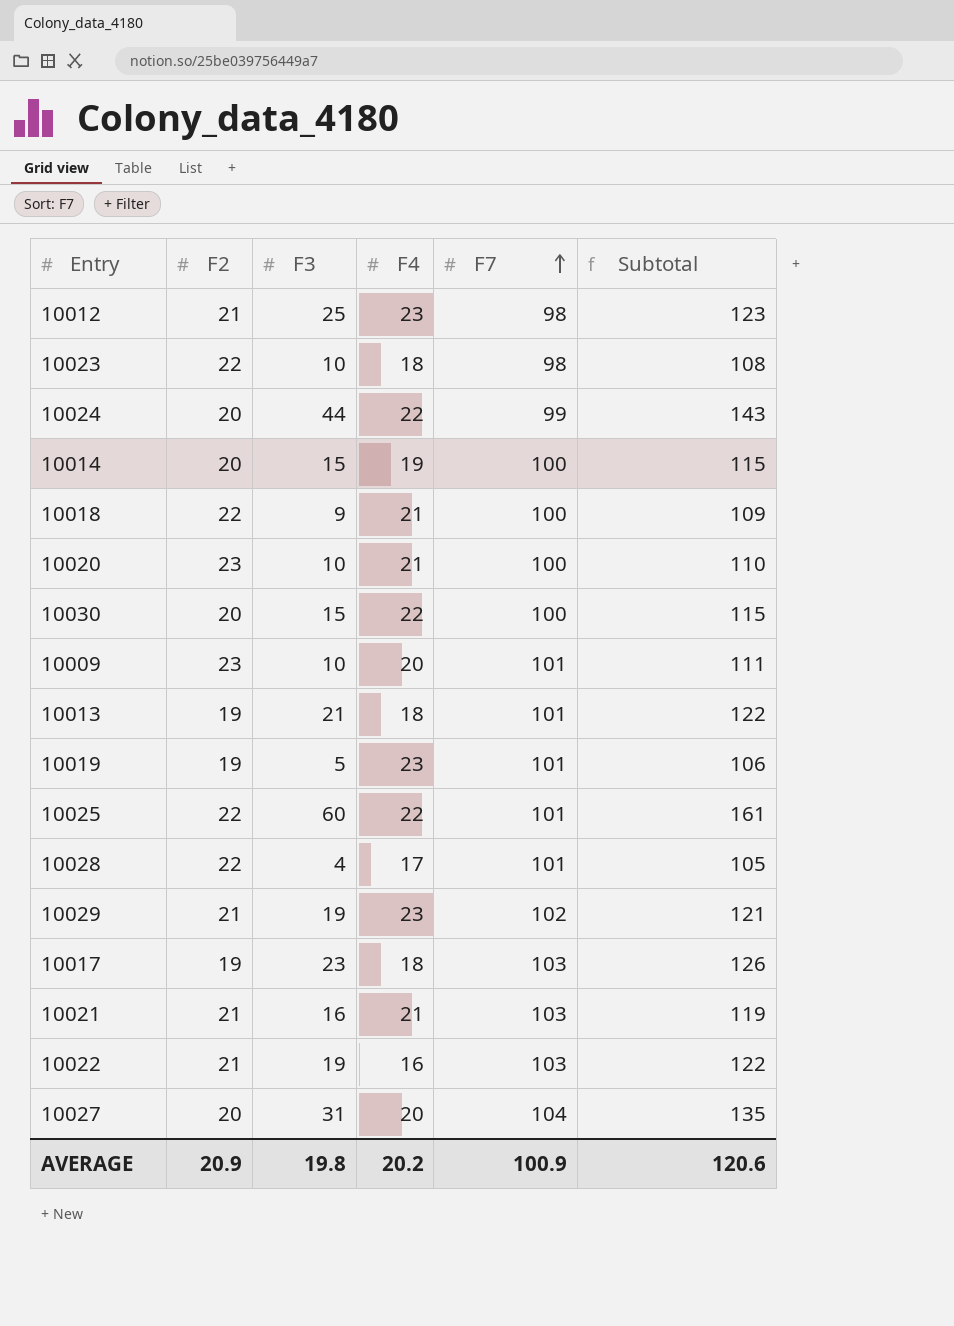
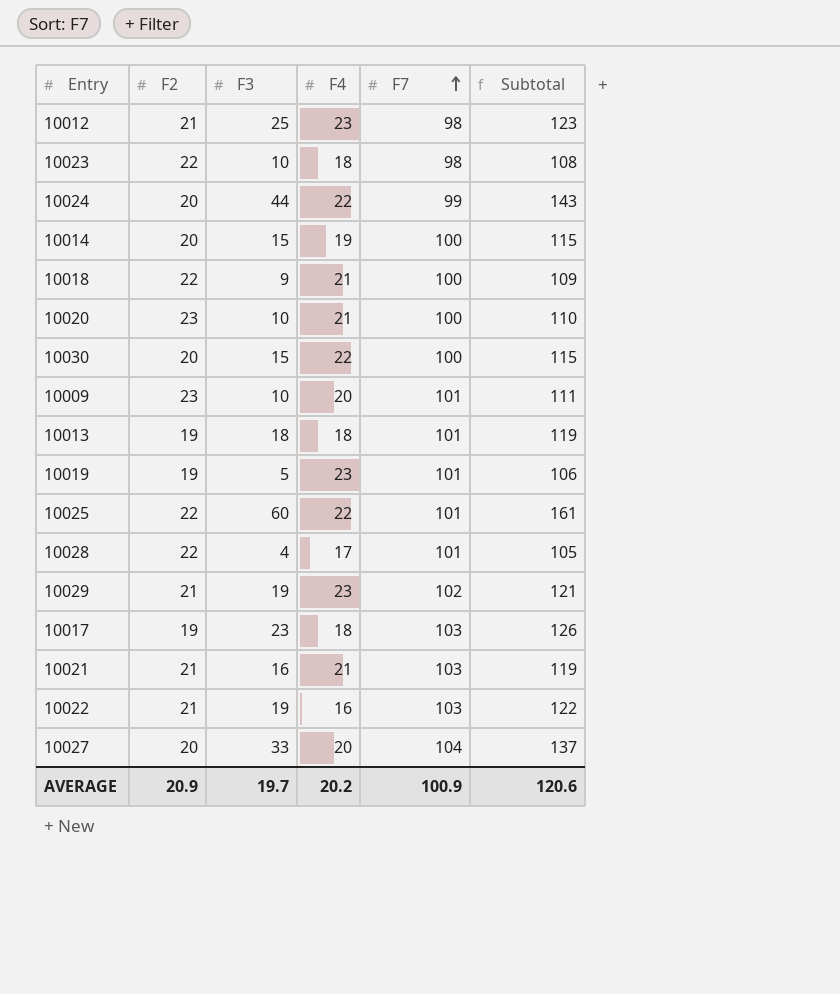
10013 | F3: 21 -> 18
10013 | Subtotal: 122 -> 119
10027 | F3: 31 -> 33
10027 | Subtotal: 135 -> 137
AVERAGE | F3: 19.8 -> 19.7

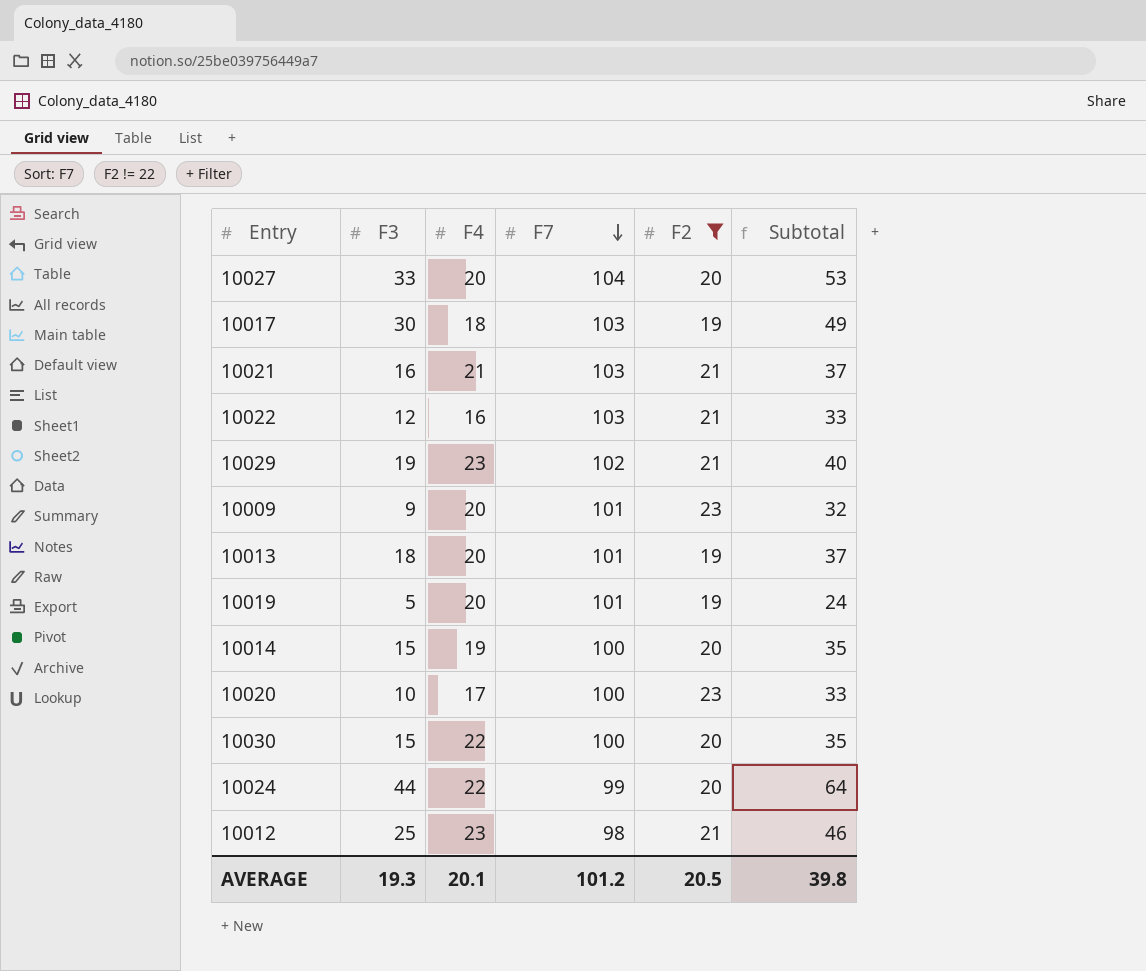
filter: none -> F2 != 22
row order: F7 ascending -> F7 descending
column F2 | position: 2 -> 5
column Subtotal | formula: [F3] + [F7] -> [F3] + [F2]
10017 | F3: 23 -> 30
10022 | F3: 19 -> 12
10009 | F3: 10 -> 9
10013 | F4: 18 -> 20
10019 | F4: 23 -> 20
10020 | F4: 21 -> 17
AVERAGE | F3: 19.7 -> 19.3
AVERAGE | F4: 20.2 -> 20.1
AVERAGE | F7: 100.9 -> 101.2
AVERAGE | F2: 20.9 -> 20.5
AVERAGE | Subtotal: 120.6 -> 39.8

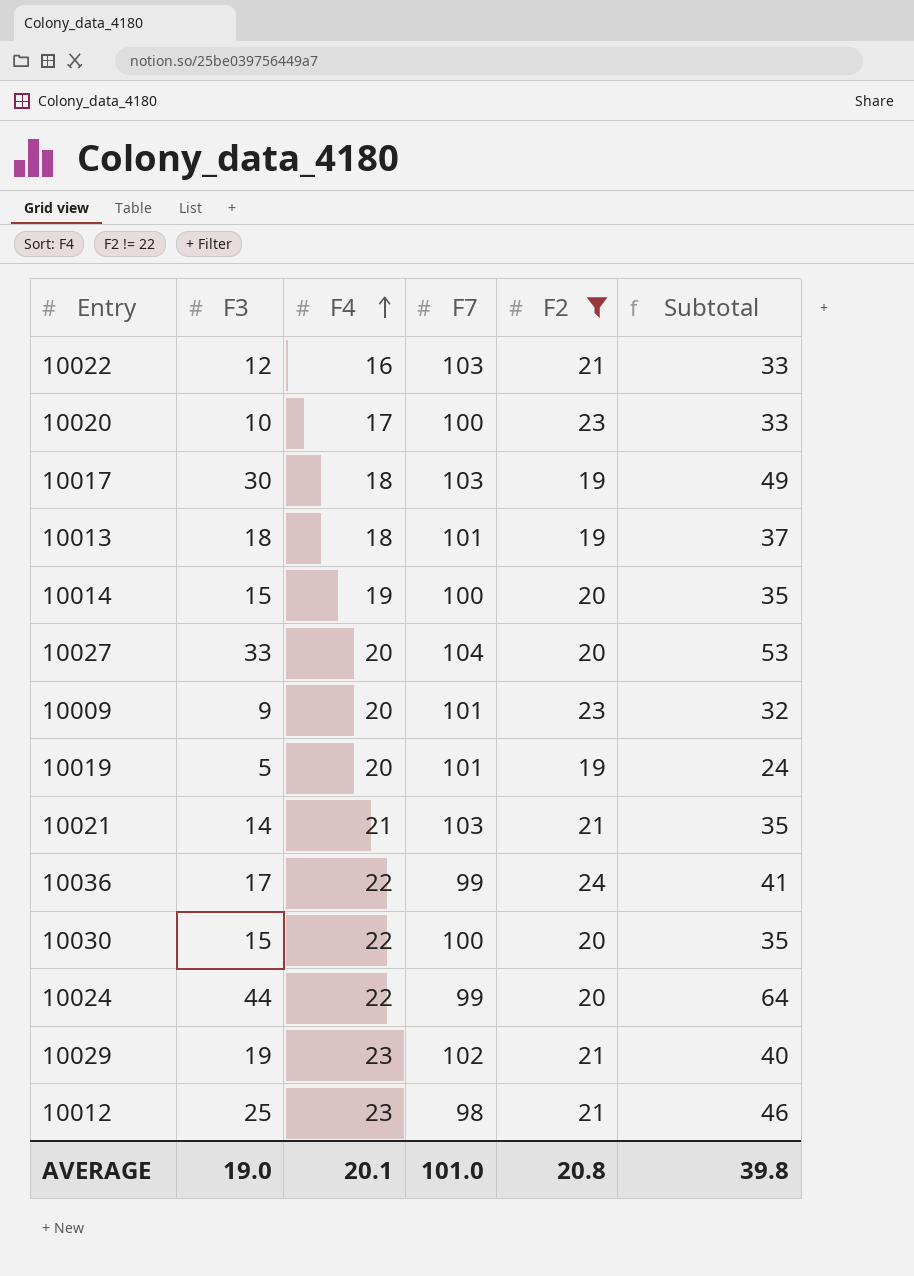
row order: F7 descending -> F4 ascending
10013 | F4: 20 -> 18
10021 | F3: 16 -> 14
10021 | Subtotal: 37 -> 35
row 10036: none -> 17 | 22 | 99 | 24 | 41
AVERAGE | F3: 19.3 -> 19.0
AVERAGE | F7: 101.2 -> 101.0
AVERAGE | F2: 20.5 -> 20.8

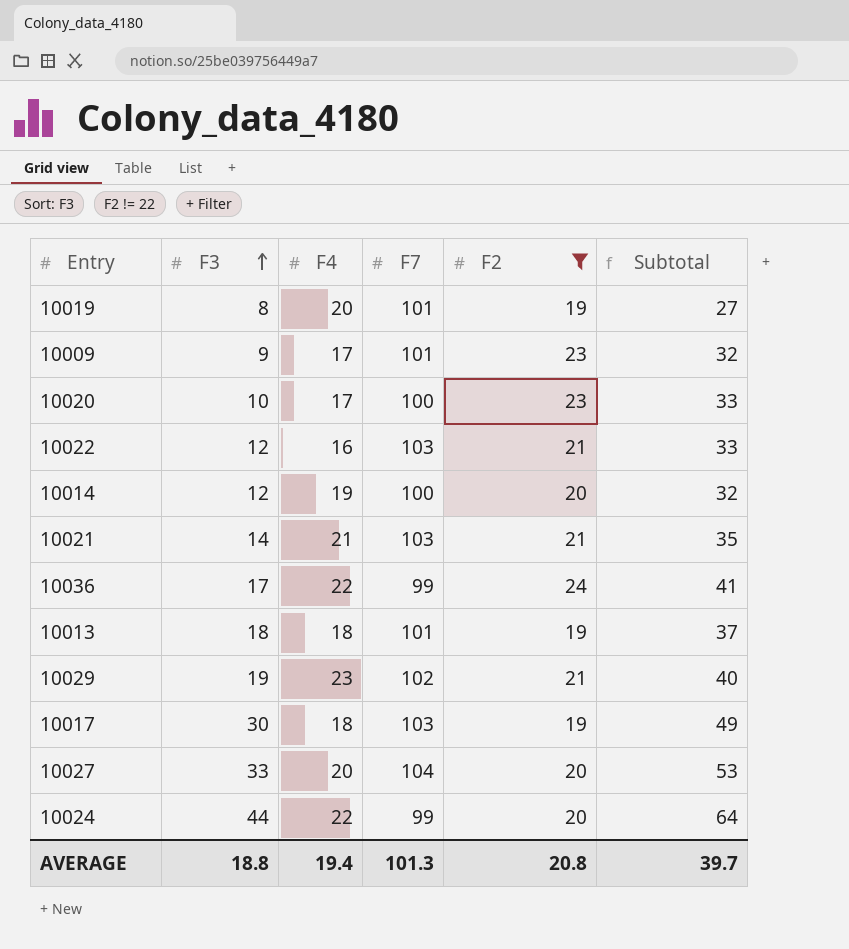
row order: F4 ascending -> F3 ascending
row 10030: 15 | 22 | 100 | 20 | 35 -> none
row 10012: 25 | 23 | 98 | 21 | 46 -> none
10019 | F3: 5 -> 8
10019 | Subtotal: 24 -> 27
10009 | F4: 20 -> 17
10014 | F3: 15 -> 12
10014 | Subtotal: 35 -> 32
AVERAGE | F3: 19.0 -> 18.8
AVERAGE | F4: 20.1 -> 19.4
AVERAGE | F7: 101.0 -> 101.3
AVERAGE | Subtotal: 39.8 -> 39.7

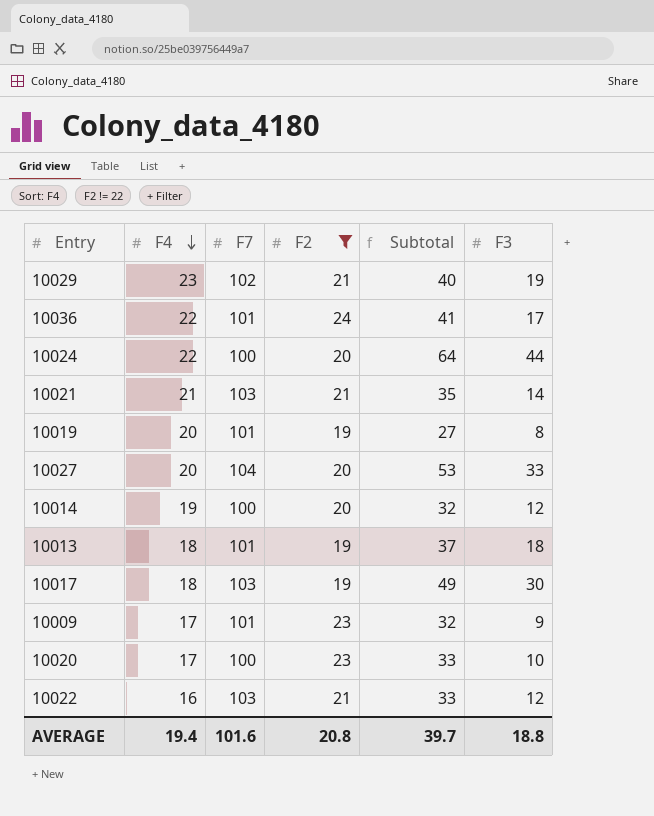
row order: F3 ascending -> F4 descending
column F3 | position: 2 -> 6
10036 | F7: 99 -> 101
10024 | F7: 99 -> 100
AVERAGE | F7: 101.3 -> 101.6

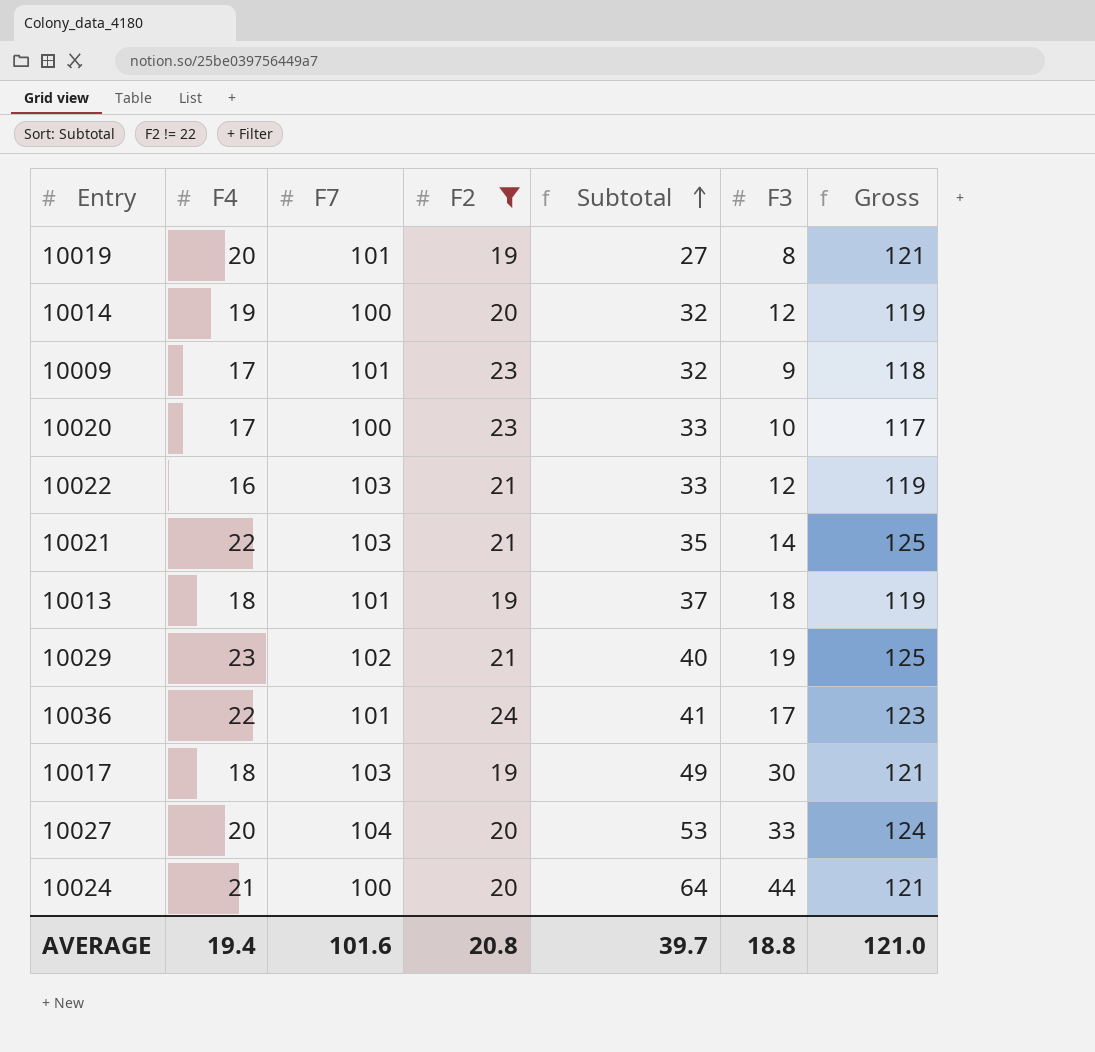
row order: F4 descending -> Subtotal ascending
column Gross | formula: none -> [F4] + [F7]
10021 | F4: 21 -> 22
10024 | F4: 22 -> 21

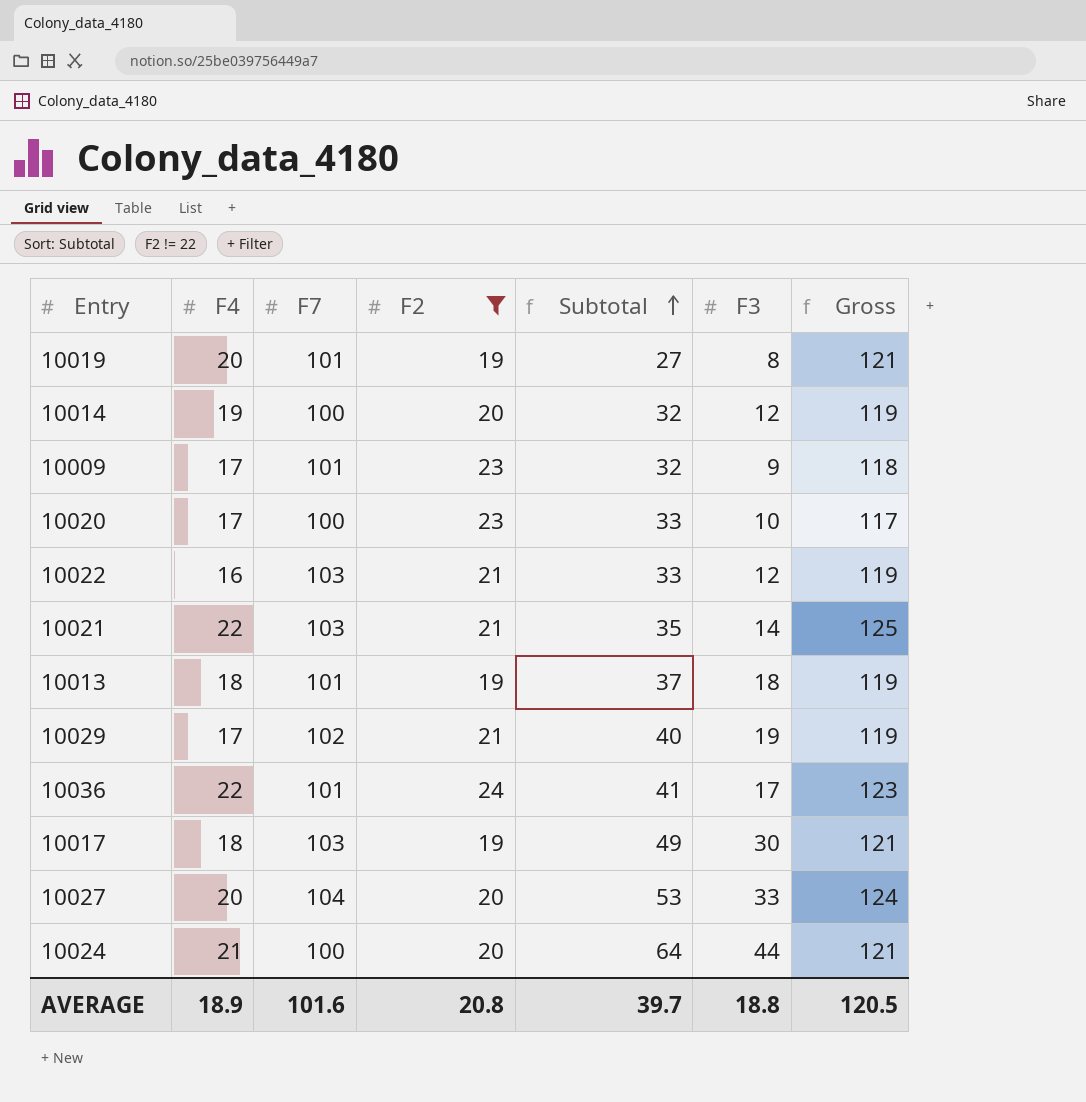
10029 | F4: 23 -> 17
10029 | Gross: 125 -> 119
AVERAGE | F4: 19.4 -> 18.9
AVERAGE | Gross: 121.0 -> 120.5

